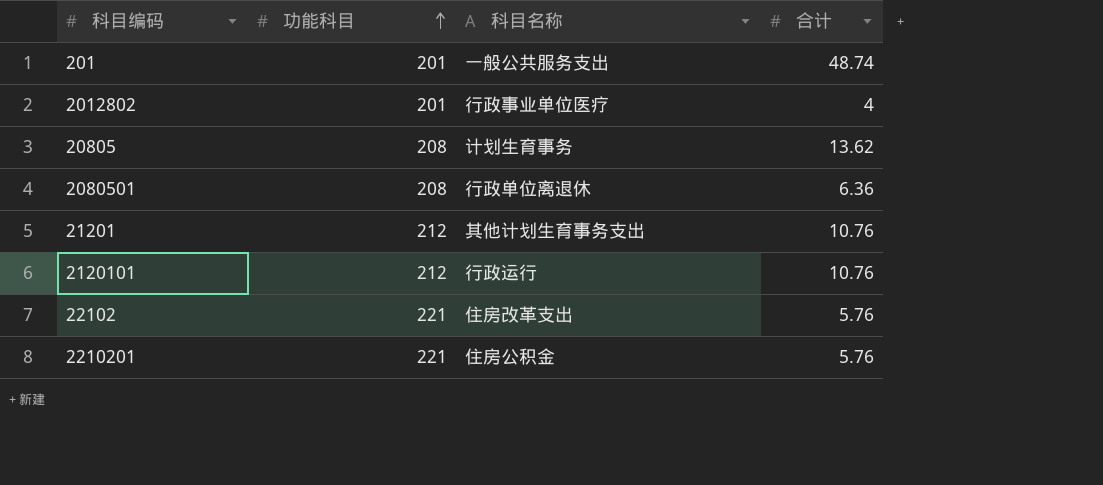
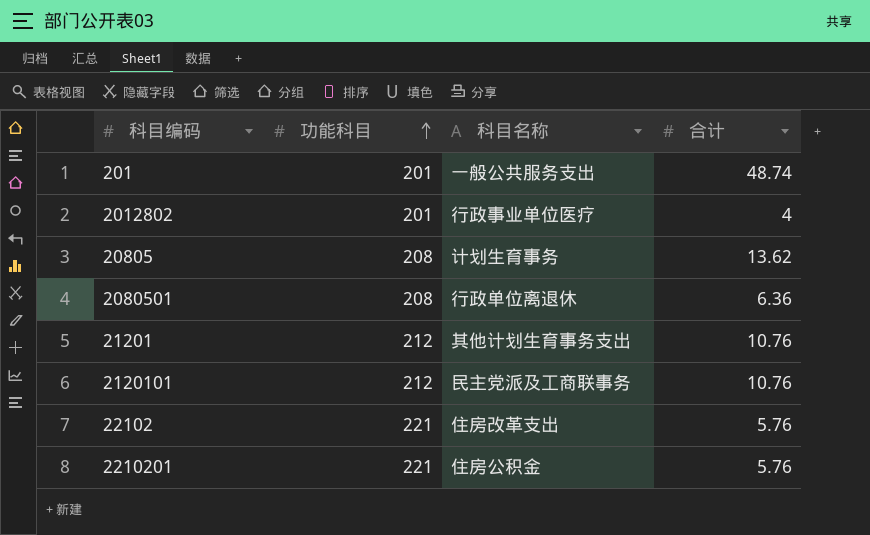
2120101 | 科目名称: 行政运行 -> 民主党派及工商联事务

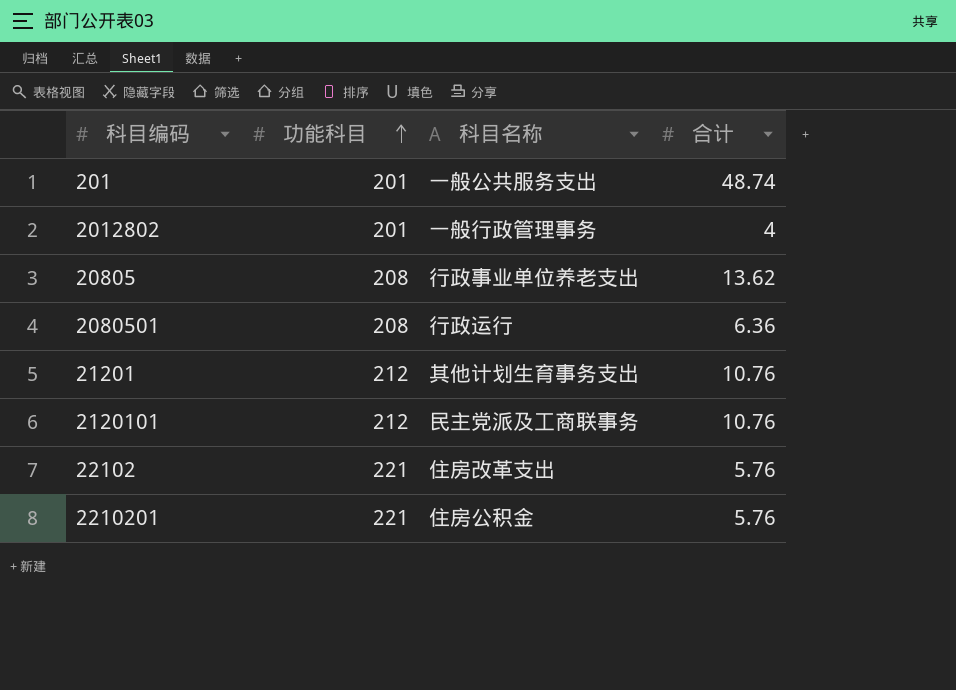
2012802 | 科目名称: 行政事业单位医疗 -> 一般行政管理事务
20805 | 科目名称: 计划生育事务 -> 行政事业单位养老支出
2080501 | 科目名称: 行政单位离退休 -> 行政运行

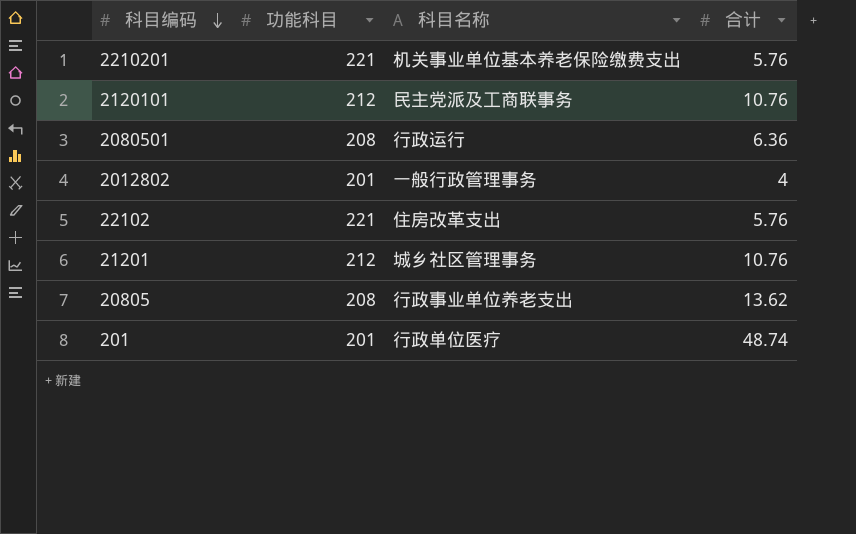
row order: 功能科目 ascending -> 科目编码 descending
2210201 | 科目名称: 住房公积金 -> 机关事业单位基本养老保险缴费支出
21201 | 科目名称: 其他计划生育事务支出 -> 城乡社区管理事务
201 | 科目名称: 一般公共服务支出 -> 行政单位医疗

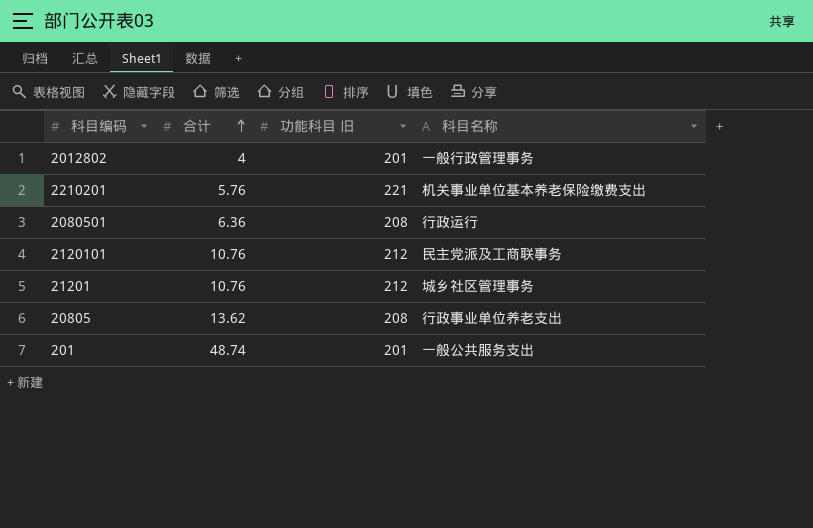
row order: 科目编码 descending -> 合计 ascending
column 合计 | position: 4 -> 2
column name: 功能科目 -> 功能科目 旧
row 22102: 221 | 住房改革支出 | 5.76 -> none
201 | 科目名称: 行政单位医疗 -> 一般公共服务支出

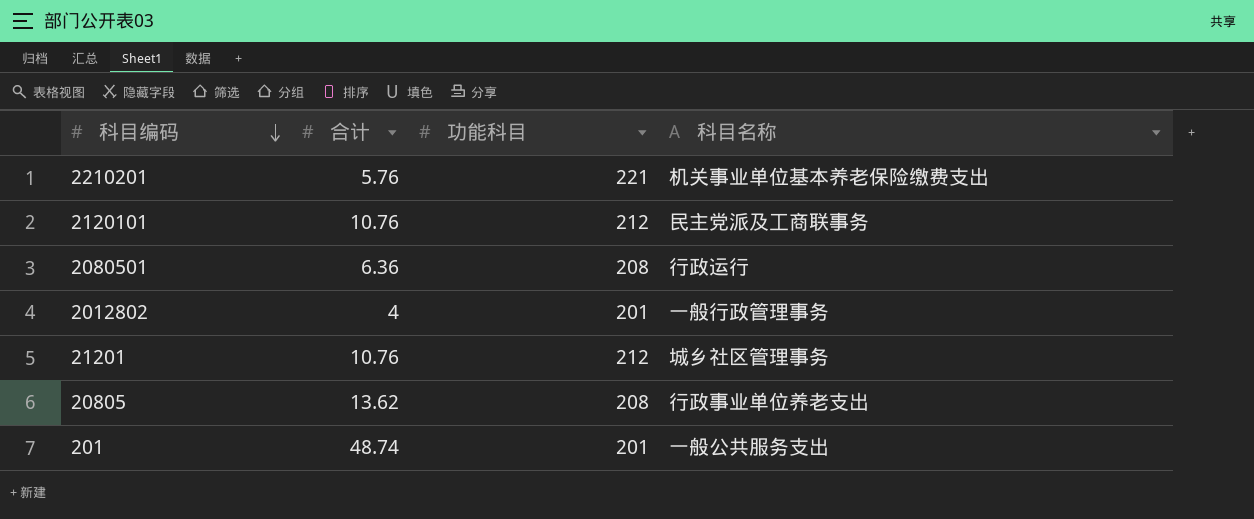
row order: 合计 ascending -> 科目编码 descending
column name: 功能科目 旧 -> 功能科目

